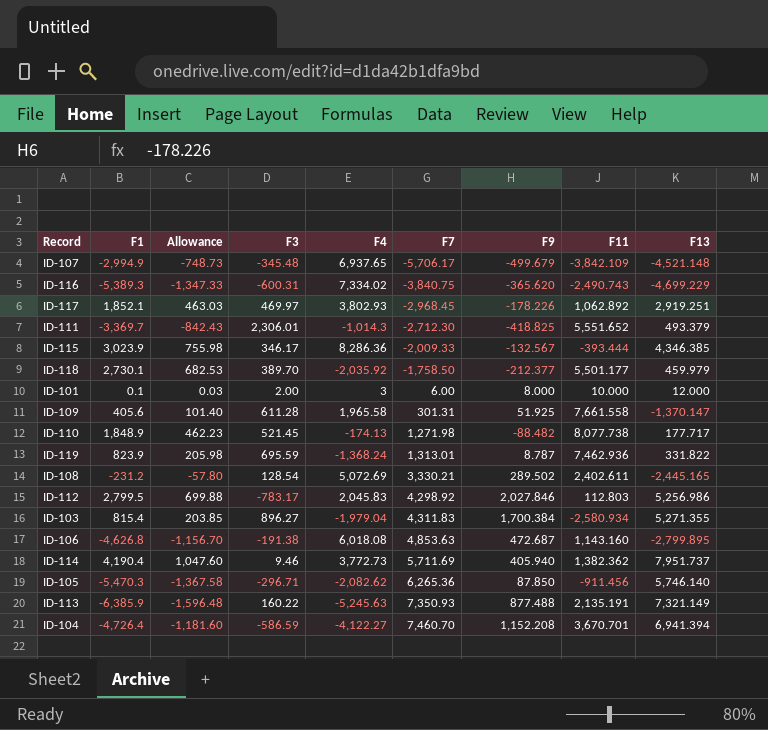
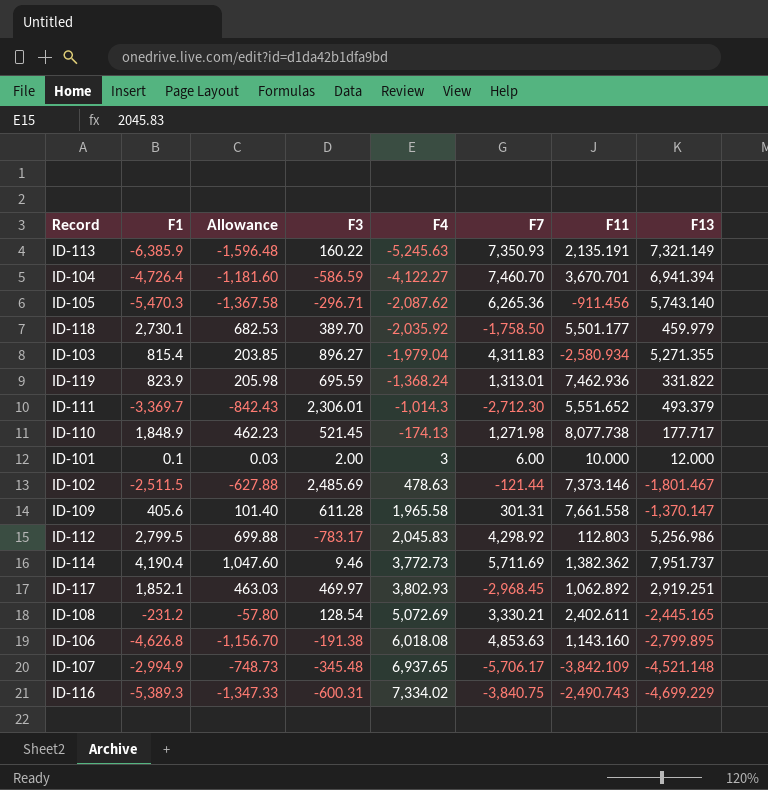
row order: F7 ascending -> F4 ascending
column F9 | position: 7 -> none
row ID-115: 3,023.9 | 755.98 | 346.17 | 8,286.36 | -2,009.33 | -132.567 | -393.444 | 4,346.385 -> none
ID-105 | F4: -2,082.62 -> -2,087.62
ID-105 | F13: 5,746.140 -> 5,743.140
row ID-102: none -> -2,511.5 | -627.88 | 2,485.69 | 478.63 | -121.44 | 7,373.146 | -1,801.467

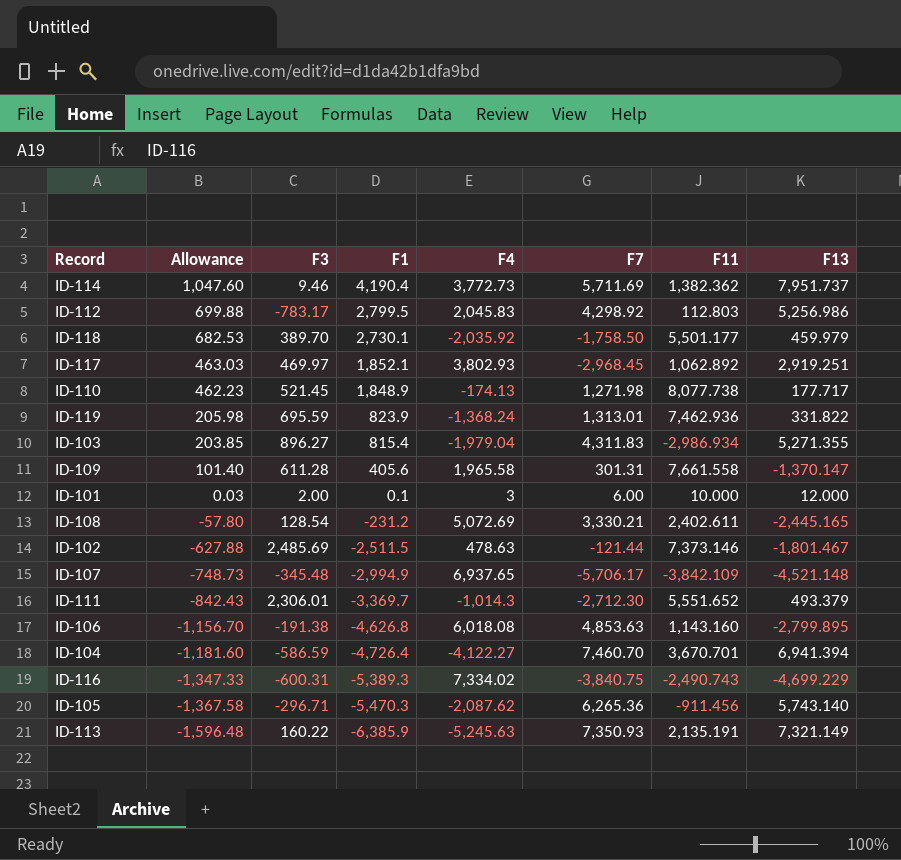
row order: F4 ascending -> Allowance descending
column F1 | position: 2 -> 4
ID-103 | F11: -2,580.934 -> -2,986.934

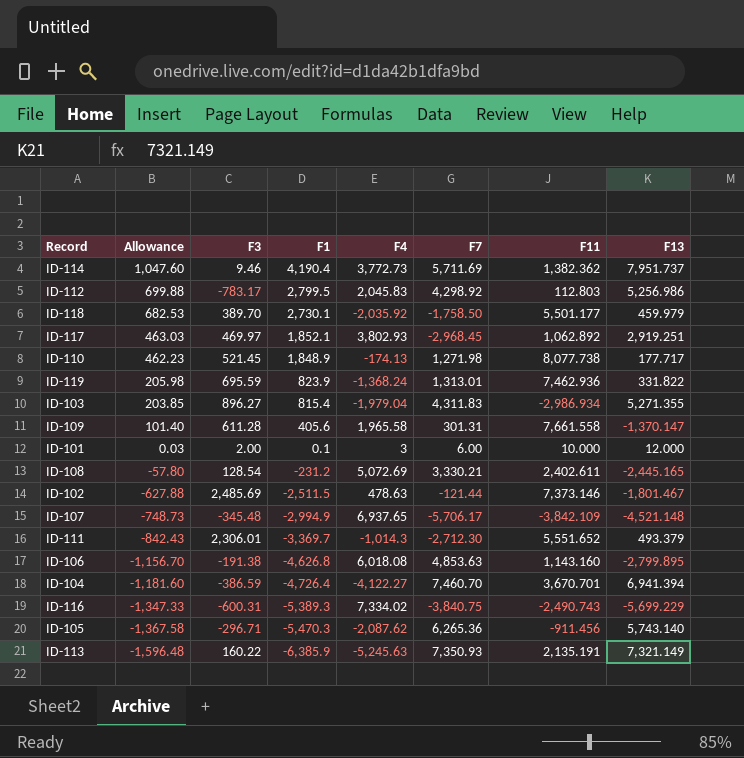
ID-104 | F3: -586.59 -> -386.59
ID-116 | F13: -4,699.229 -> -5,699.229

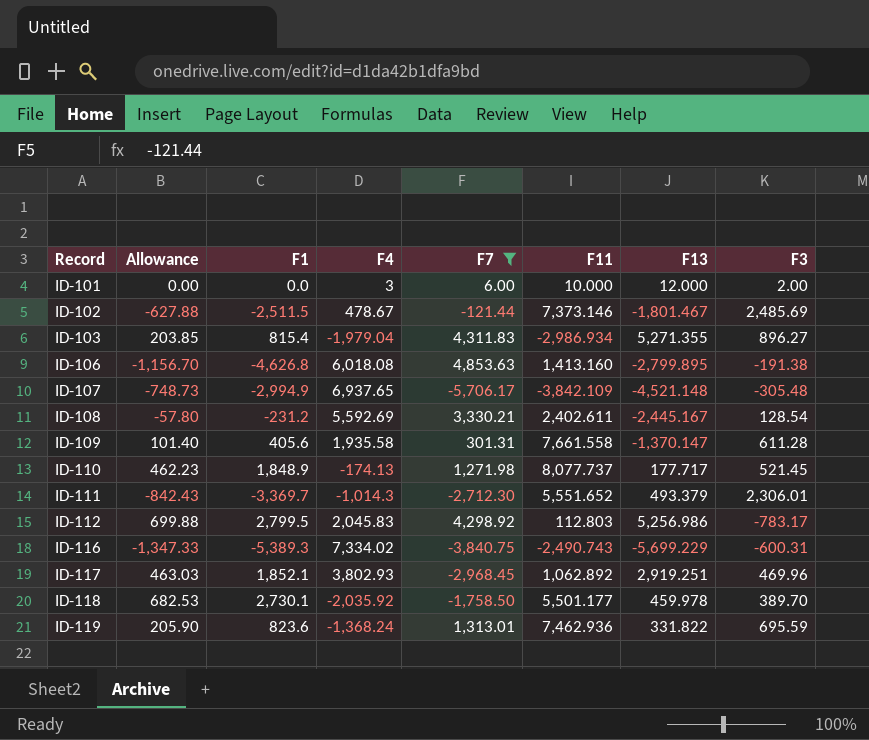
filter: none -> F7 <= 4,853.63
row order: Allowance descending -> Record ascending
column F3 | position: 3 -> 8
ID-101 | Allowance: 0.03 -> 0.00
ID-101 | F1: 0.1 -> 0.0
ID-102 | F4: 478.63 -> 478.67
ID-106 | F11: 1,143.160 -> 1,413.160
ID-107 | F3: -345.48 -> -305.48
ID-108 | F4: 5,072.69 -> 5,592.69
ID-108 | F13: -2,445.165 -> -2,445.167
ID-109 | F4: 1,965.58 -> 1,935.58
ID-110 | F11: 8,077.738 -> 8,077.737
ID-117 | F3: 469.97 -> 469.96
ID-118 | F13: 459.979 -> 459.978
ID-119 | Allowance: 205.98 -> 205.90
ID-119 | F1: 823.9 -> 823.6

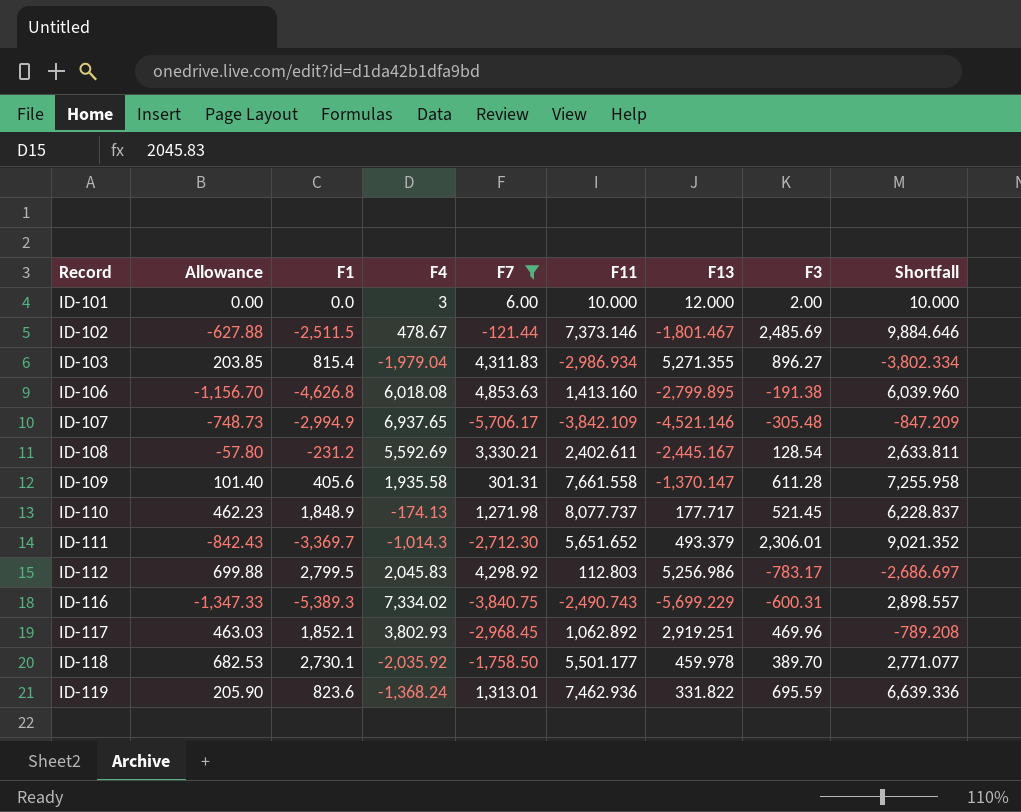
column Shortfall | formula: none -> [F11] - [F1]
ID-107 | F13: -4,521.148 -> -4,521.146
ID-111 | F11: 5,551.652 -> 5,651.652

